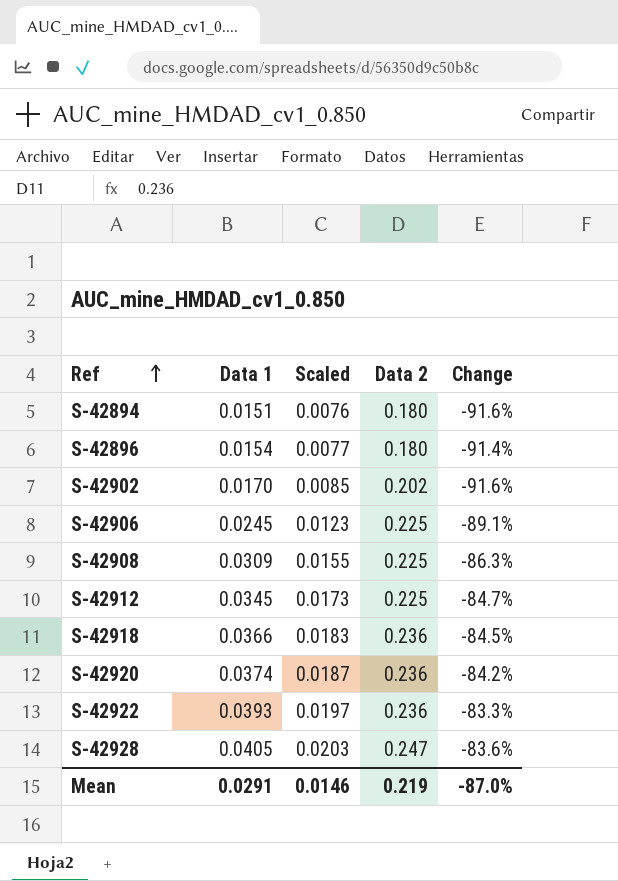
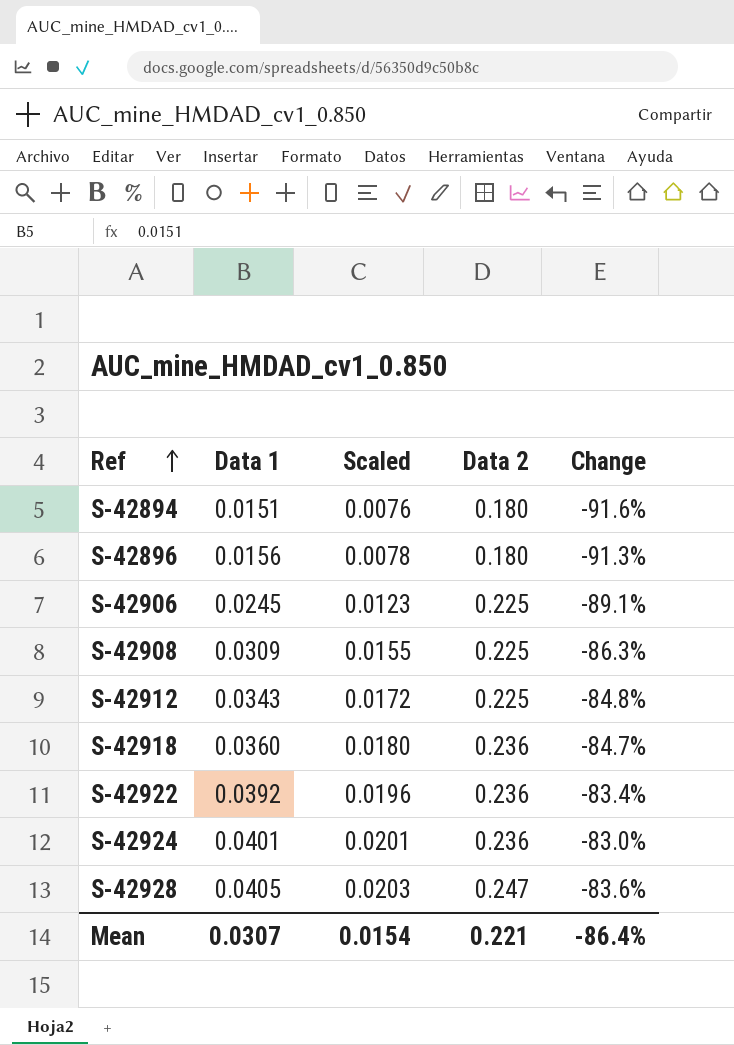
row S-42902: 0.0170 | 0.0085 | 0.202 | -91.6% -> none
row S-42920: 0.0374 | 0.0187 | 0.236 | -84.2% -> none
S-42896 | Data 1: 0.0154 -> 0.0156
S-42896 | Scaled: 0.0077 -> 0.0078
S-42896 | Change: -91.4% -> -91.3%
S-42912 | Data 1: 0.0345 -> 0.0343
S-42912 | Scaled: 0.0173 -> 0.0172
S-42912 | Change: -84.7% -> -84.8%
S-42918 | Data 1: 0.0366 -> 0.0360
S-42918 | Scaled: 0.0183 -> 0.0180
S-42918 | Change: -84.5% -> -84.7%
S-42922 | Data 1: 0.0393 -> 0.0392
S-42922 | Scaled: 0.0197 -> 0.0196
S-42922 | Change: -83.3% -> -83.4%
row S-42924: none -> 0.0401 | 0.0201 | 0.236 | -83.0%
Mean | Data 1: 0.0291 -> 0.0307
Mean | Scaled: 0.0146 -> 0.0154
Mean | Data 2: 0.219 -> 0.221
Mean | Change: -87.0% -> -86.4%

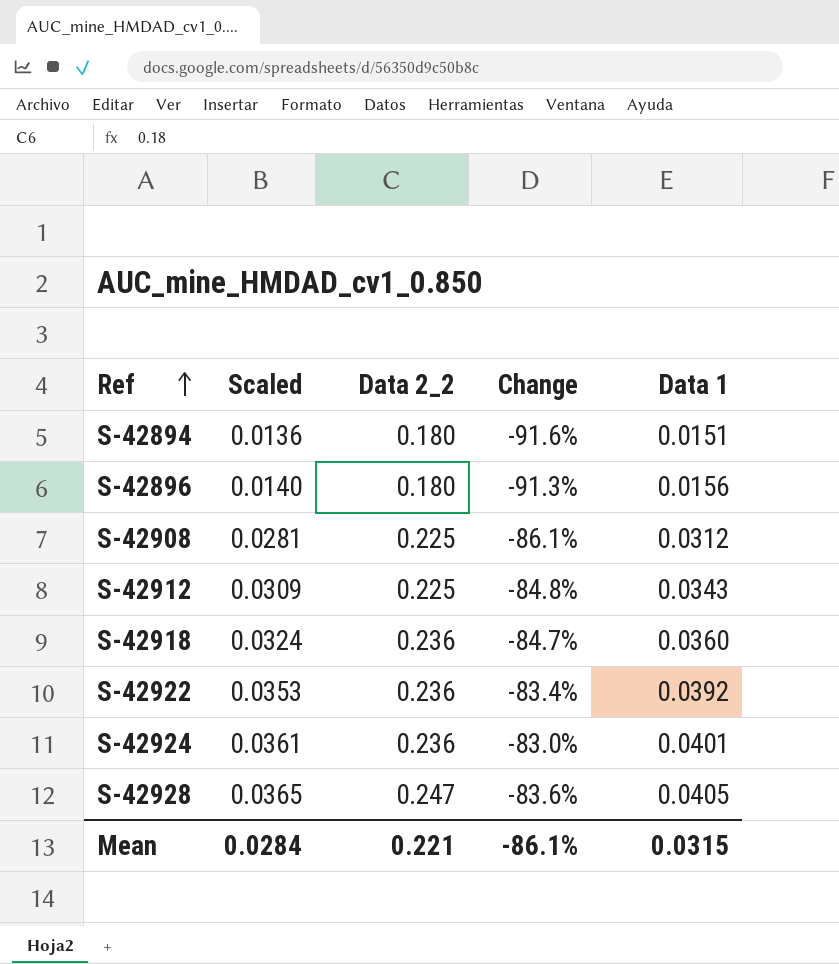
column Scaled | formula: [Data 1] * 0.5 -> [Data 1] * 0.9
column name: Data 2 -> Data 2_2
column Data 1 | position: 2 -> 5
row S-42906: 0.0245 | 0.0123 | 0.225 | -89.1% -> none
S-42908 | Change: -86.3% -> -86.1%
S-42908 | Data 1: 0.0309 -> 0.0312
Mean | Scaled: 0.0154 -> 0.0284
Mean | Change: -86.4% -> -86.1%
Mean | Data 1: 0.0307 -> 0.0315

